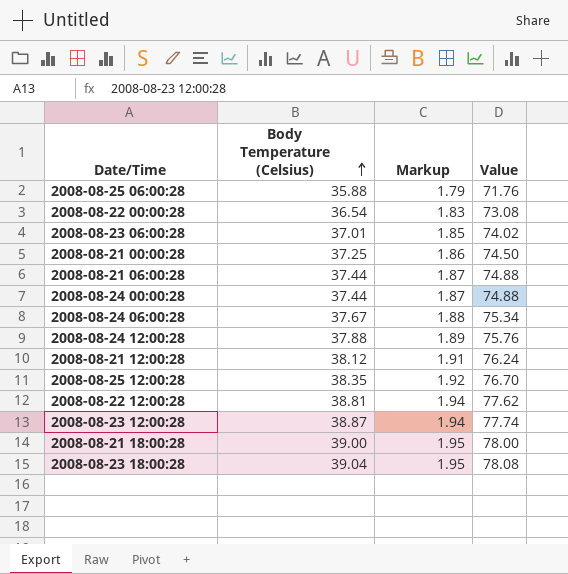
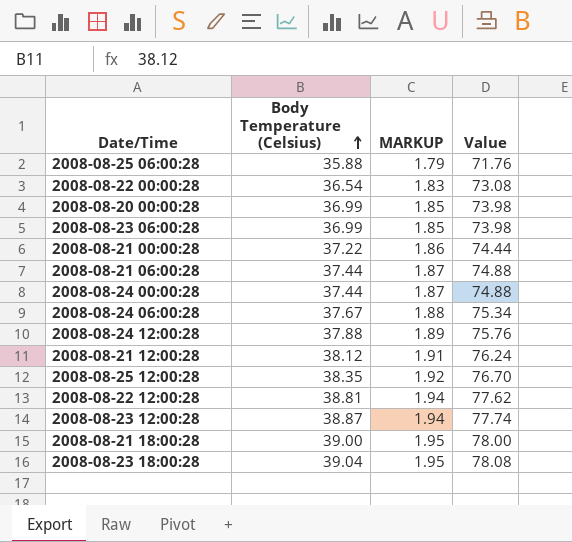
column name: Markup -> MARKUP
row 2008-08-20 00:00:28: none -> 36.99 | 1.85 | 73.98
2008-08-23 06:00:28 | Body Temperature (Celsius): 37.01 -> 36.99
2008-08-23 06:00:28 | Value: 74.02 -> 73.98
2008-08-21 00:00:28 | Body Temperature (Celsius): 37.25 -> 37.22
2008-08-21 00:00:28 | Value: 74.50 -> 74.44

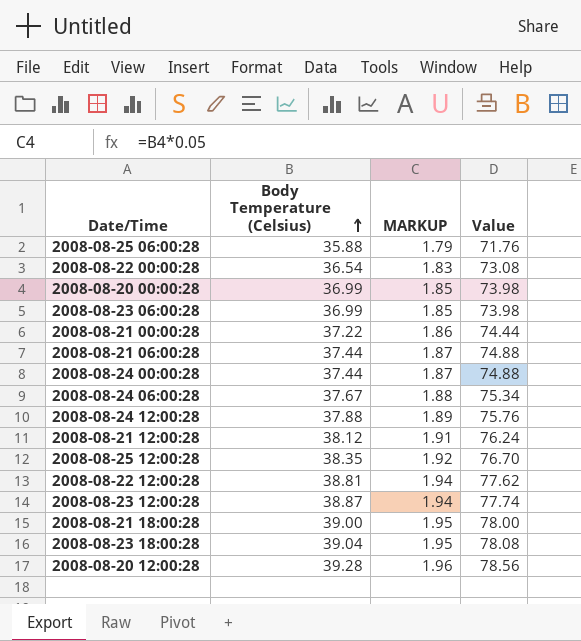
row 2008-08-20 12:00:28: none -> 39.28 | 1.96 | 78.56

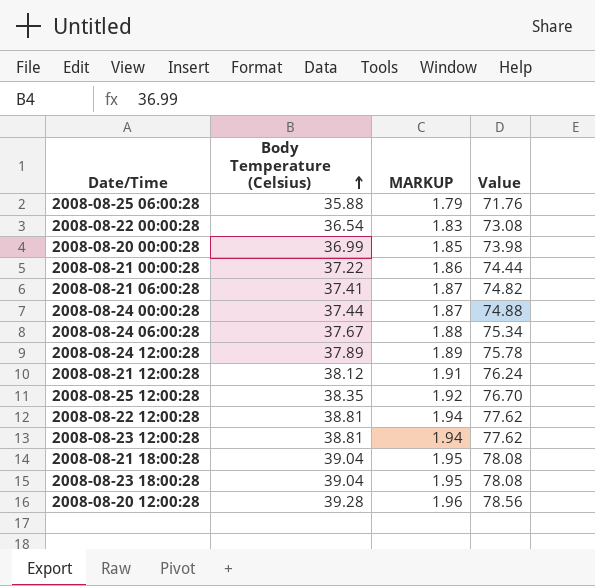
row 2008-08-23 06:00:28: 36.99 | 1.85 | 73.98 -> none
2008-08-21 06:00:28 | Body Temperature (Celsius): 37.44 -> 37.41
2008-08-21 06:00:28 | Value: 74.88 -> 74.82
2008-08-24 12:00:28 | Body Temperature (Celsius): 37.88 -> 37.89
2008-08-24 12:00:28 | Value: 75.76 -> 75.78
2008-08-23 12:00:28 | Body Temperature (Celsius): 38.87 -> 38.81
2008-08-23 12:00:28 | Value: 77.74 -> 77.62
2008-08-21 18:00:28 | Body Temperature (Celsius): 39.00 -> 39.04
2008-08-21 18:00:28 | Value: 78.00 -> 78.08

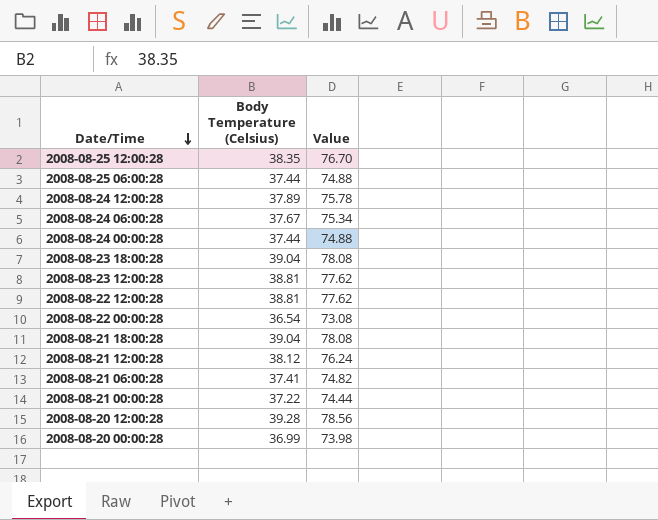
row order: Body Temperature (Celsius) ascending -> Date/Time descending
column MARKUP | formula: [Body Temperature (Celsius)] * 0.05 -> none
2008-08-25 06:00:28 | Body Temperature (Celsius): 35.88 -> 37.44
2008-08-25 06:00:28 | Value: 71.76 -> 74.88

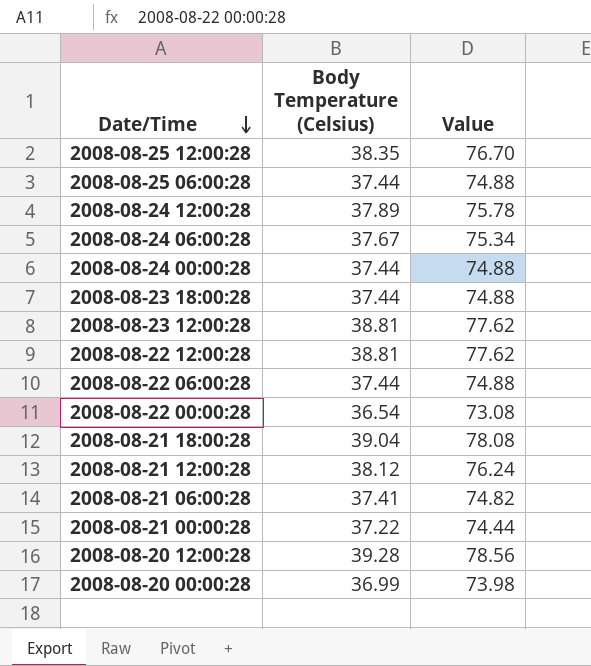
2008-08-23 18:00:28 | Body Temperature (Celsius): 39.04 -> 37.44
2008-08-23 18:00:28 | Value: 78.08 -> 74.88
row 2008-08-22 06:00:28: none -> 37.44 | 74.88

